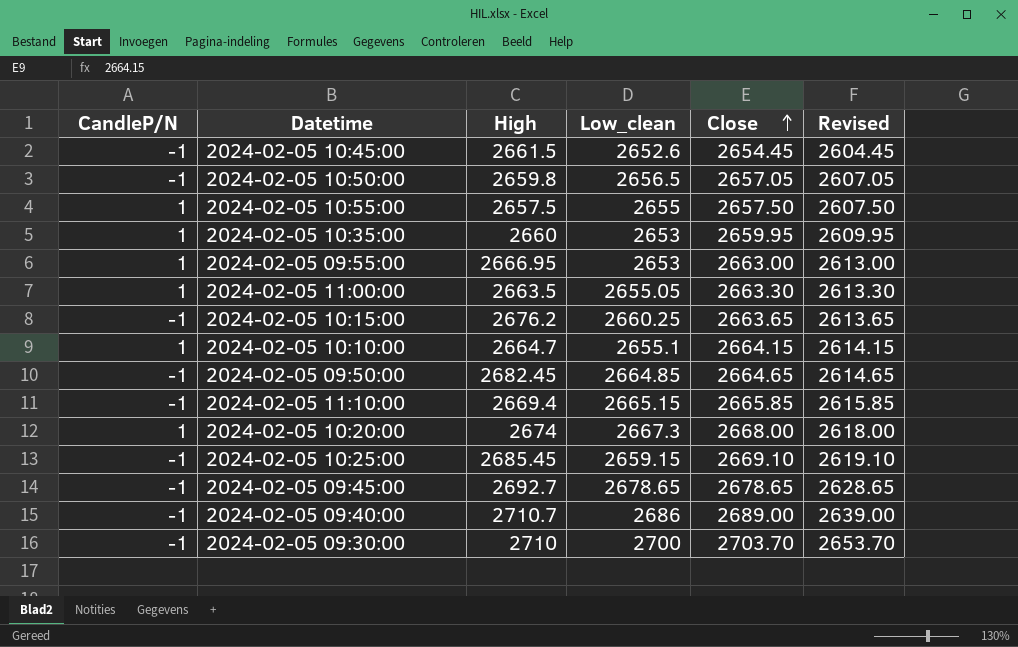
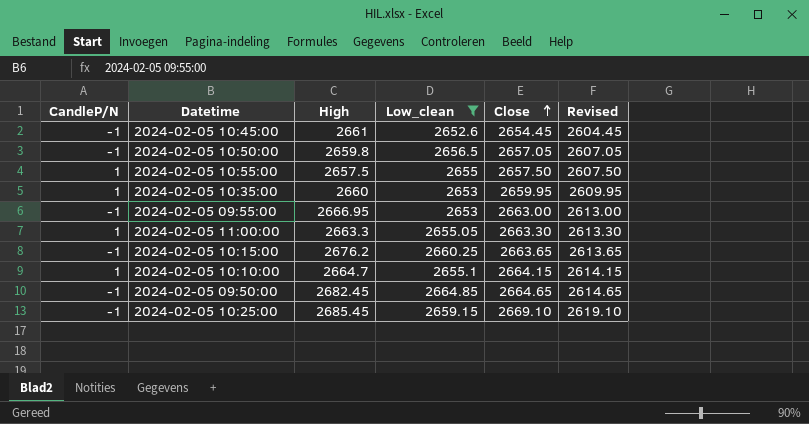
filter: none -> Low_clean <= 2664.85
2024-02-05 10:45:00 | High: 2661.5 -> 2661
2024-02-05 09:55:00 | CandleP/N: 1 -> -1
2024-02-05 11:00:00 | High: 2663.5 -> 2663.3

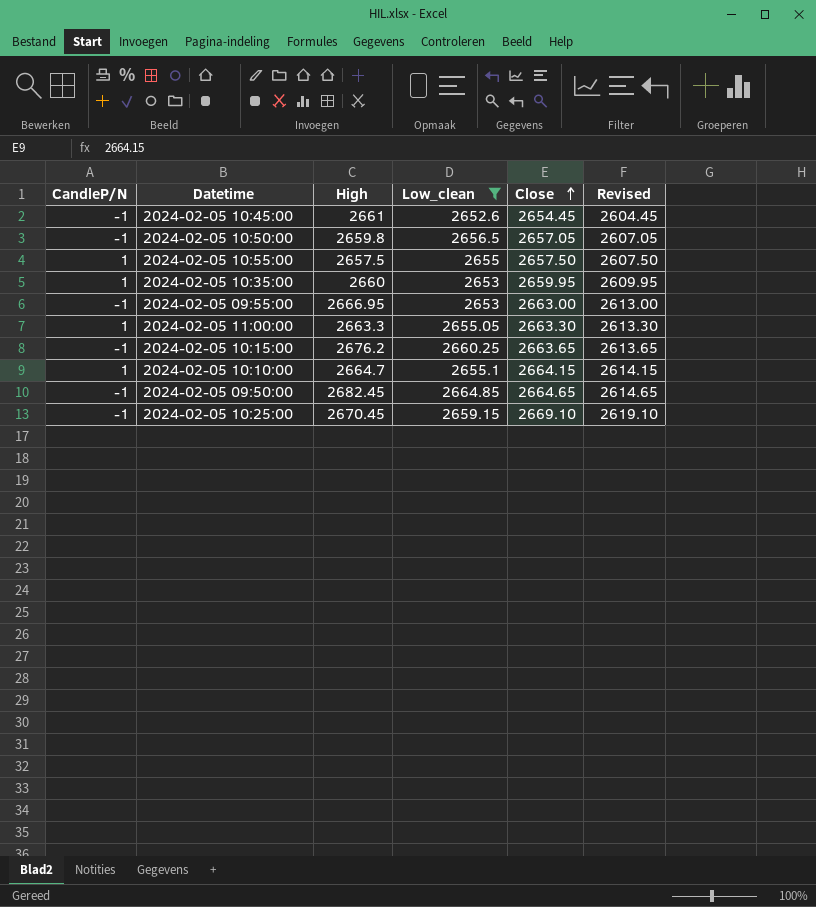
2024-02-05 10:25:00 | High: 2685.45 -> 2670.45

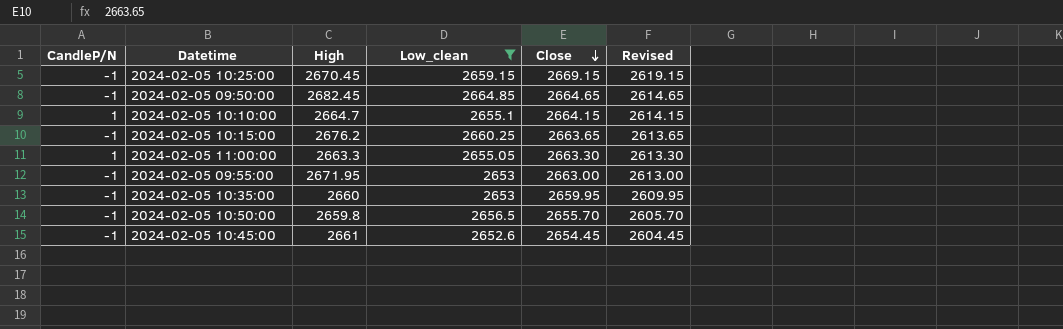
row order: Close ascending -> Close descending
row 2024-02-05 10:55:00: 1 | 2657.5 | 2655 | 2657.50 | 2607.50 -> none
2024-02-05 10:25:00 | Close: 2669.10 -> 2669.15
2024-02-05 10:25:00 | Revised: 2619.10 -> 2619.15
2024-02-05 09:55:00 | High: 2666.95 -> 2671.95
2024-02-05 10:35:00 | CandleP/N: 1 -> -1
2024-02-05 10:50:00 | Close: 2657.05 -> 2655.70
2024-02-05 10:50:00 | Revised: 2607.05 -> 2605.70

